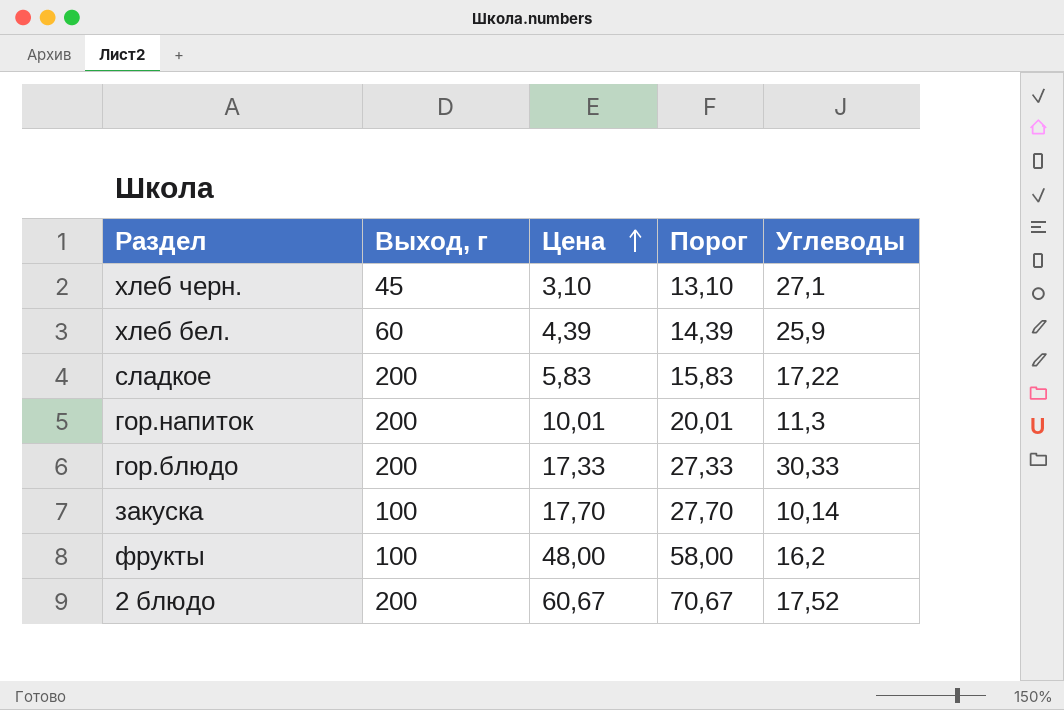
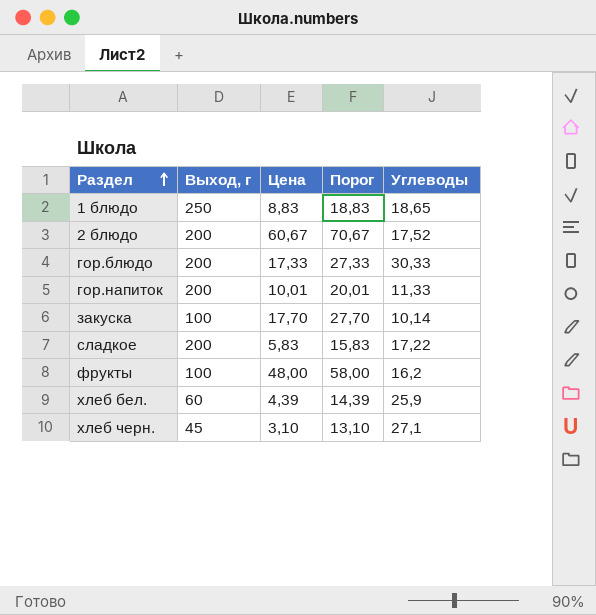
row order: Цена ascending -> Раздел ascending
row 1 блюдо: none -> 250 | 8,83 | 18,83 | 18,65
гор.напиток | Углеводы: 11,3 -> 11,33

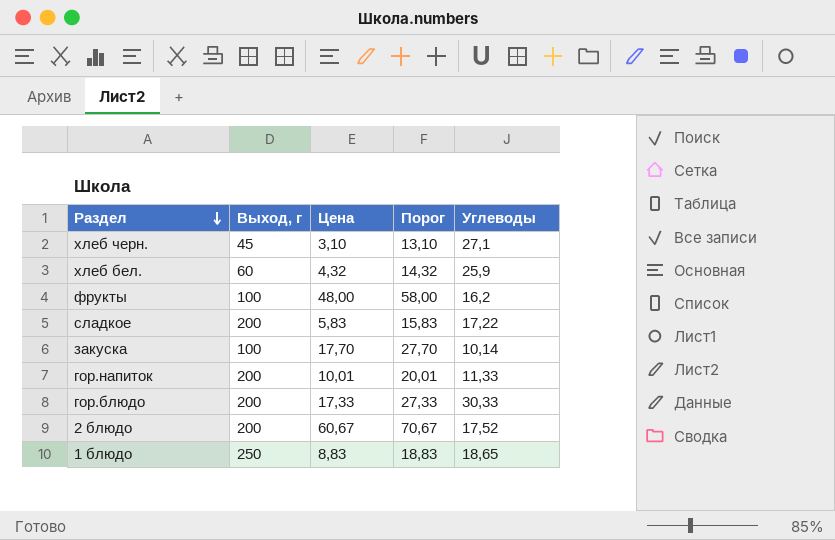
row order: Раздел ascending -> Раздел descending
хлеб бел. | Цена: 4,39 -> 4,32
хлеб бел. | Порог: 14,39 -> 14,32

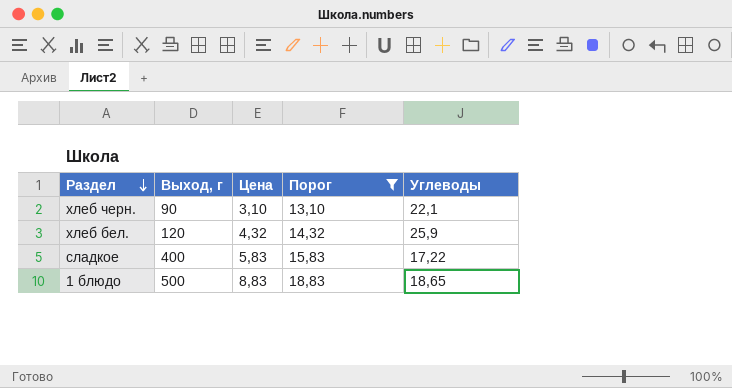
filter: none -> Порог <= 18,83
хлеб черн. | Выход, г: 45 -> 90
хлеб черн. | Углеводы: 27,1 -> 22,1
хлеб бел. | Выход, г: 60 -> 120
сладкое | Выход, г: 200 -> 400
1 блюдо | Выход, г: 250 -> 500

